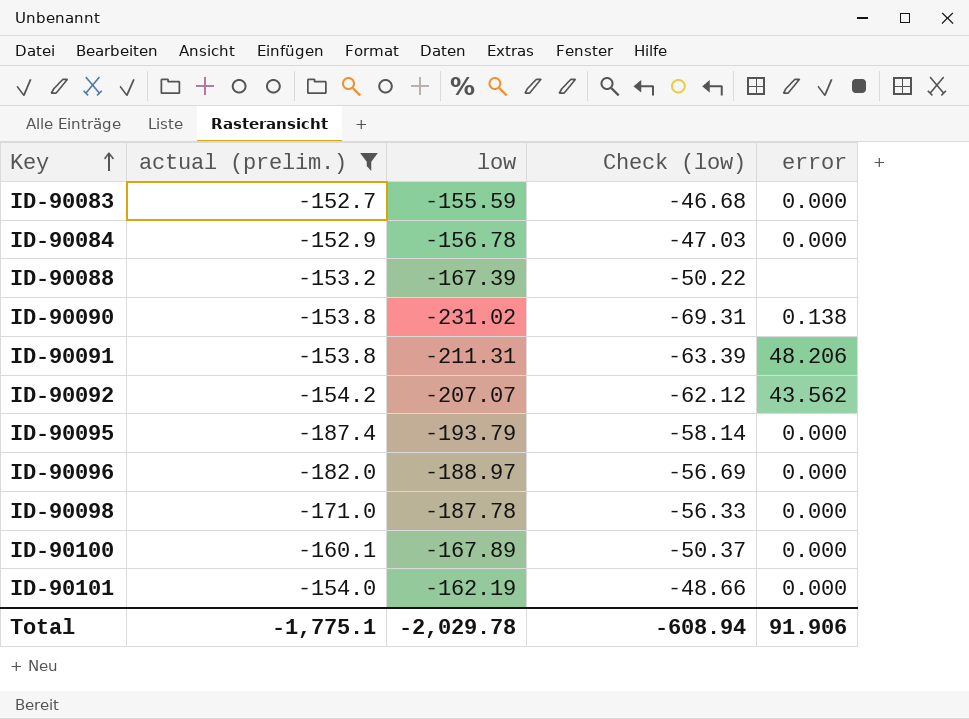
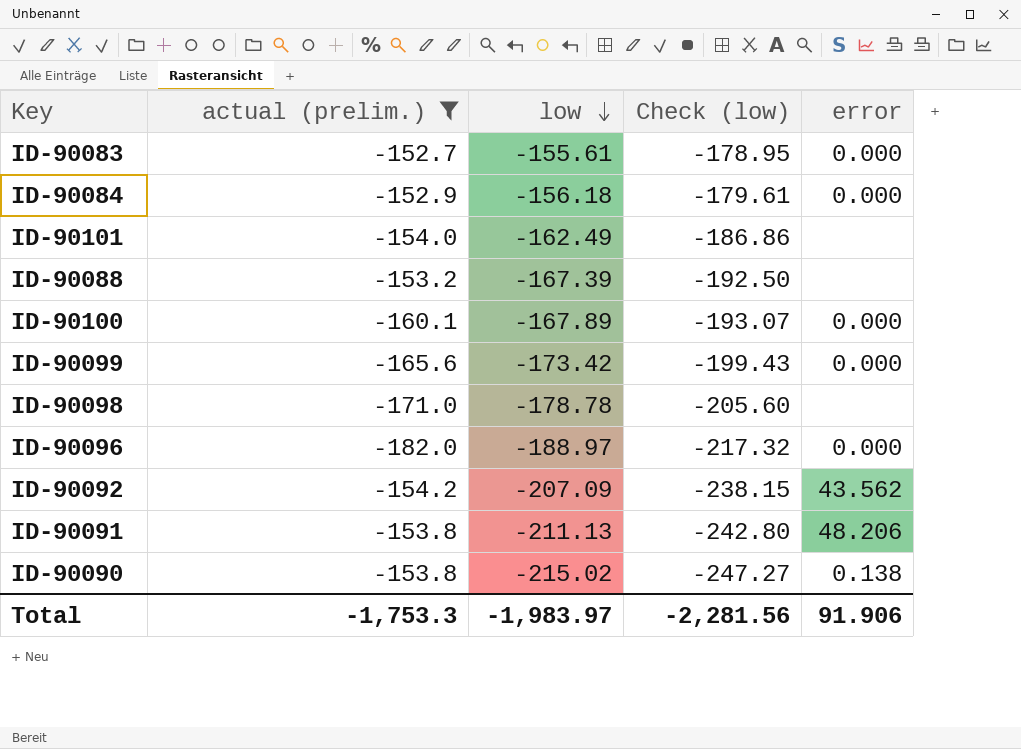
row order: Key ascending -> low descending
column Check (low) | formula: [low] * 0.3 -> [low] * 1.15
row ID-90095: -187.4 | -193.79 | -58.14 | 0.000 -> none
ID-90083 | low: -155.59 -> -155.61
ID-90084 | low: -156.78 -> -156.18
ID-90101 | low: -162.19 -> -162.49
ID-90101 | error: 0.000 -> none
row ID-90099: none -> -165.6 | -173.42 | -199.43 | 0.000
ID-90098 | low: -187.78 -> -178.78
ID-90098 | error: 0.000 -> none
ID-90092 | low: -207.07 -> -207.09
ID-90091 | low: -211.31 -> -211.13
ID-90090 | low: -231.02 -> -215.02
Total | actual (prelim.): -1,775.1 -> -1,753.3
Total | low: -2,029.78 -> -1,983.97
Total | Check (low): -608.94 -> -2,281.56

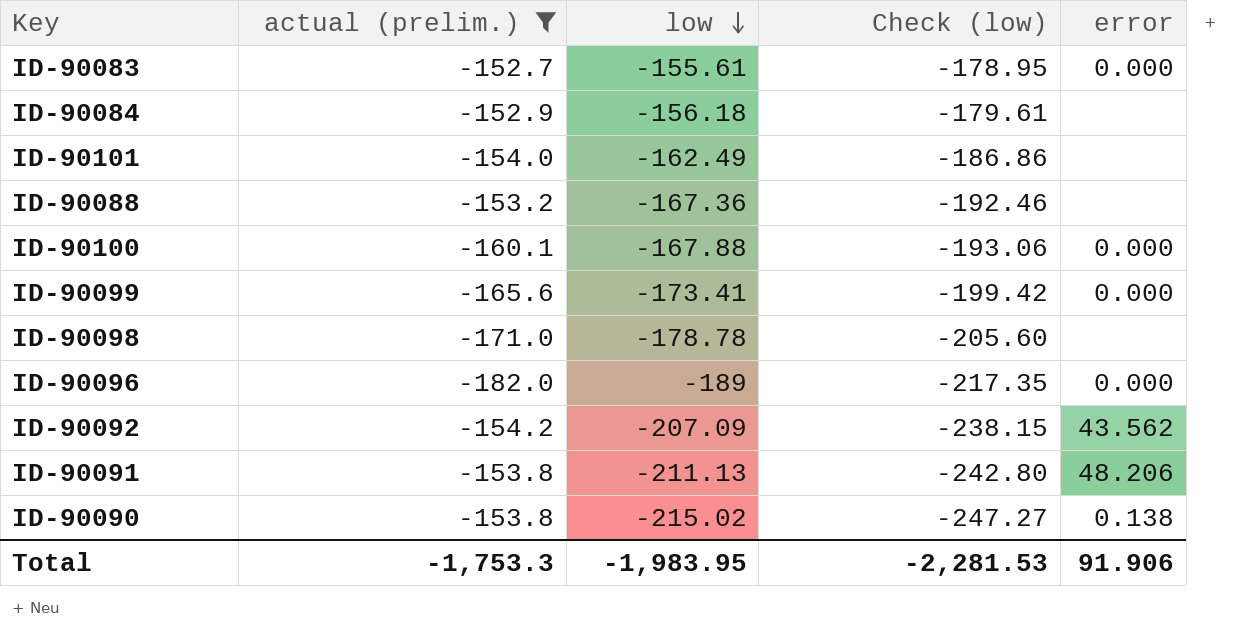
ID-90084 | error: 0.000 -> none
ID-90088 | low: -167.39 -> -167.36
ID-90088 | Check (low): -192.50 -> -192.46
ID-90100 | low: -167.89 -> -167.88
ID-90100 | Check (low): -193.07 -> -193.06
ID-90099 | low: -173.42 -> -173.41
ID-90099 | Check (low): -199.43 -> -199.42
ID-90096 | low: -188.97 -> -189
ID-90096 | Check (low): -217.32 -> -217.35
Total | low: -1,983.97 -> -1,983.95
Total | Check (low): -2,281.56 -> -2,281.53

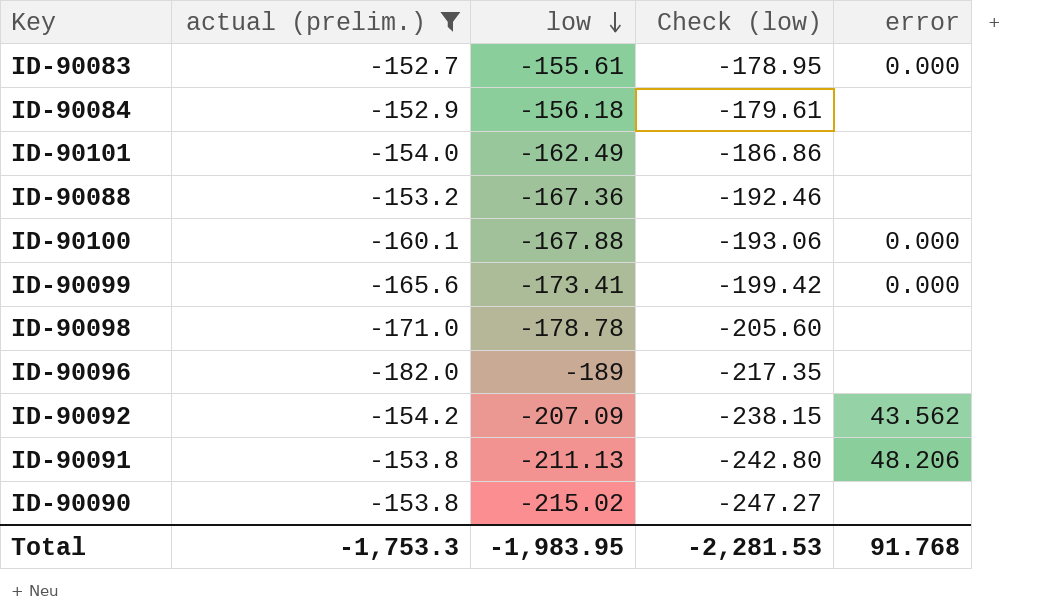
ID-90096 | error: 0.000 -> none
ID-90090 | error: 0.138 -> none
Total | error: 91.906 -> 91.768

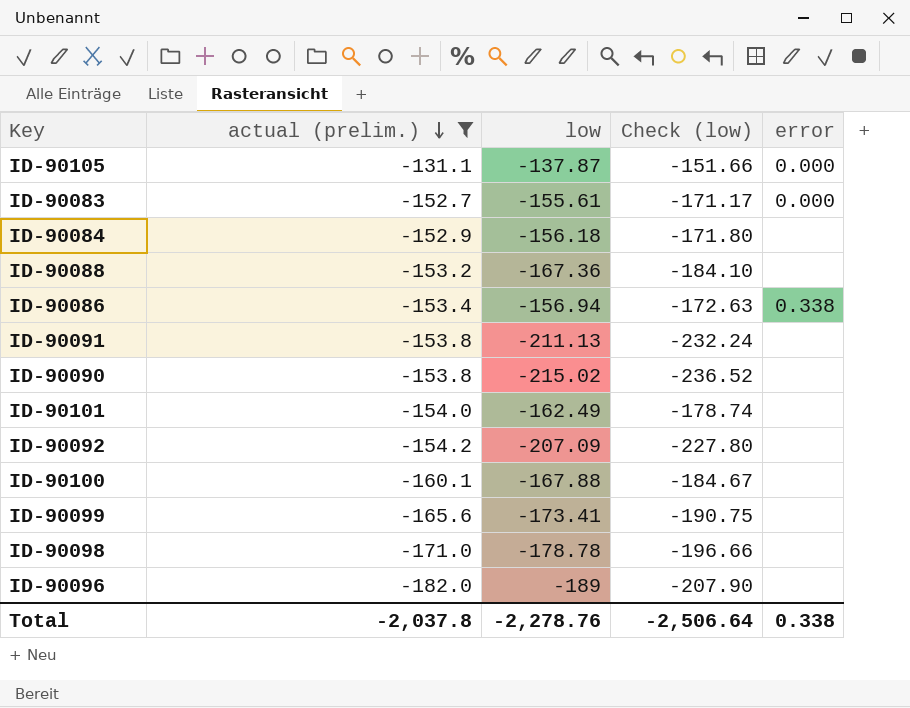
row order: low descending -> actual (prelim.) descending
column Check (low) | formula: [low] * 1.15 -> [low] * 1.1
row ID-90105: none -> -131.1 | -137.87 | -151.66 | 0.000
row ID-90086: none -> -153.4 | -156.94 | -172.63 | 0.338
ID-90091 | error: 48.206 -> none
ID-90092 | error: 43.562 -> none
ID-90100 | error: 0.000 -> none
ID-90099 | error: 0.000 -> none
Total | actual (prelim.): -1,753.3 -> -2,037.8
Total | low: -1,983.95 -> -2,278.76
Total | Check (low): -2,281.53 -> -2,506.64
Total | error: 91.768 -> 0.338

